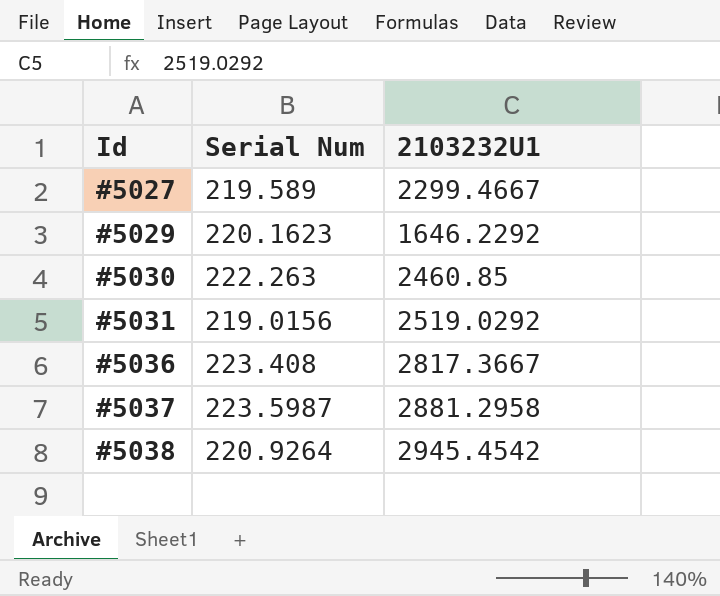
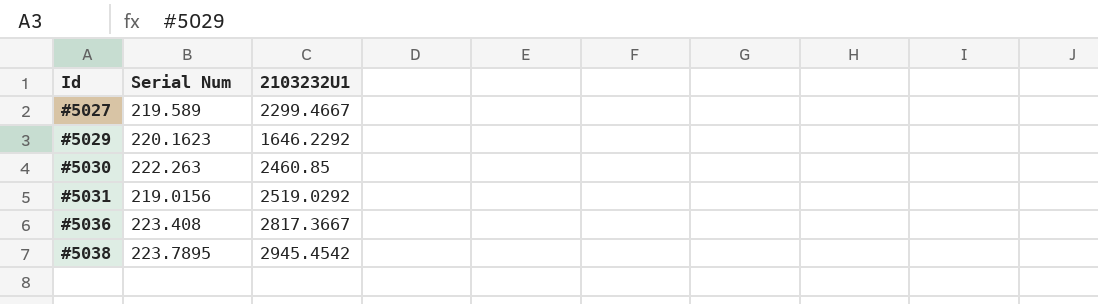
row #5037: 223.5987 | 2881.2958 -> none
#5038 | Serial Num: 220.9264 -> 223.7895

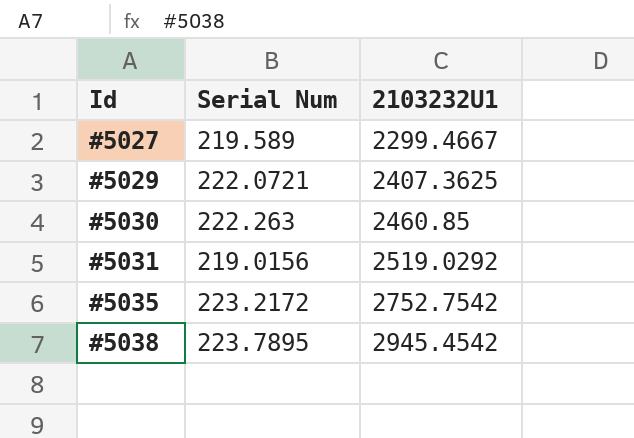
row #5036: 223.408 | 2817.3667 -> none
#5029 | Serial Num: 220.1623 -> 222.0721
#5029 | 2103232U1: 1646.2292 -> 2407.3625
row #5035: none -> 223.2172 | 2752.7542

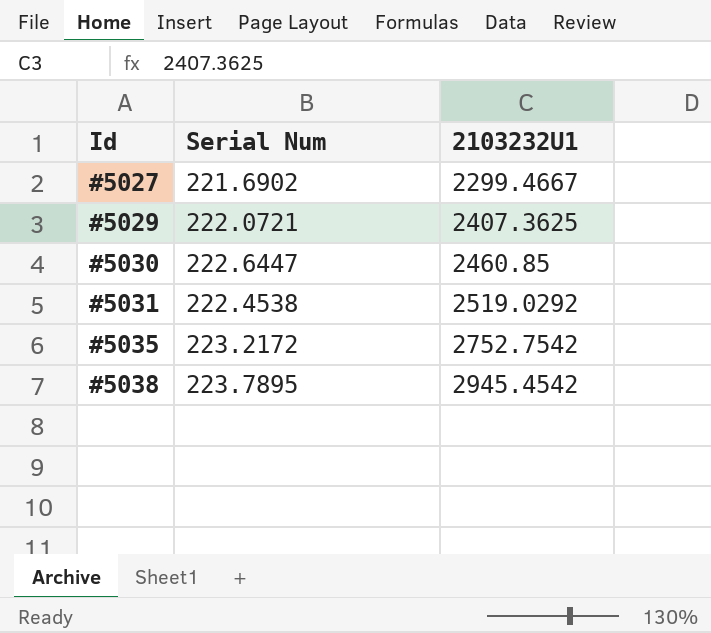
#5027 | Serial Num: 219.589 -> 221.6902
#5030 | Serial Num: 222.263 -> 222.6447
#5031 | Serial Num: 219.0156 -> 222.4538

